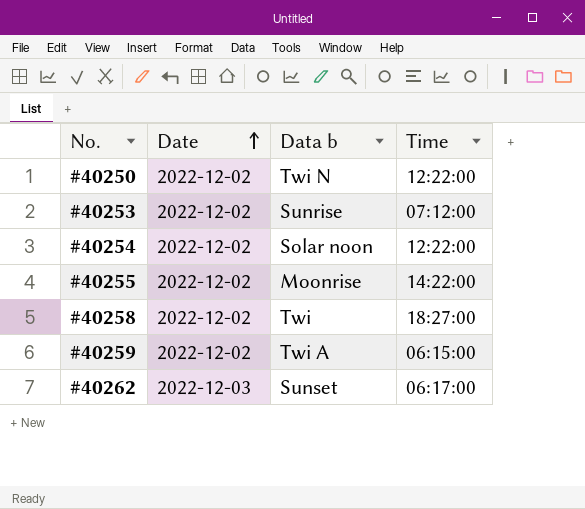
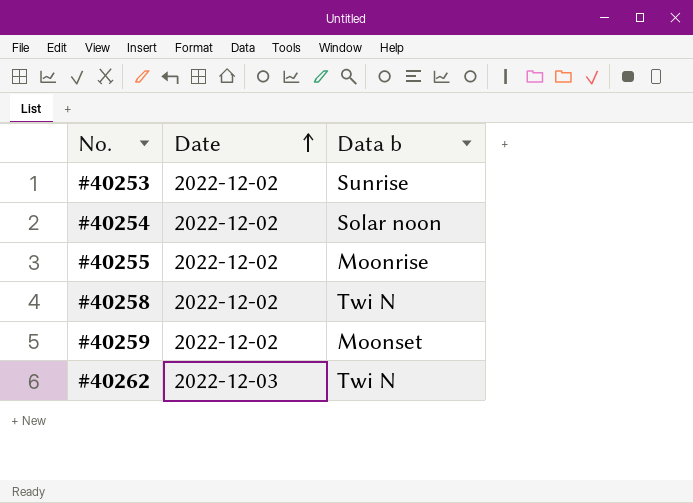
column Time | position: 4 -> none
row #40250: 2022-12-02 | Twi N | 12:22:00 -> none
#40258 | Data b: Twi -> Twi N
#40259 | Data b: Twi A -> Moonset
#40262 | Data b: Sunset -> Twi N

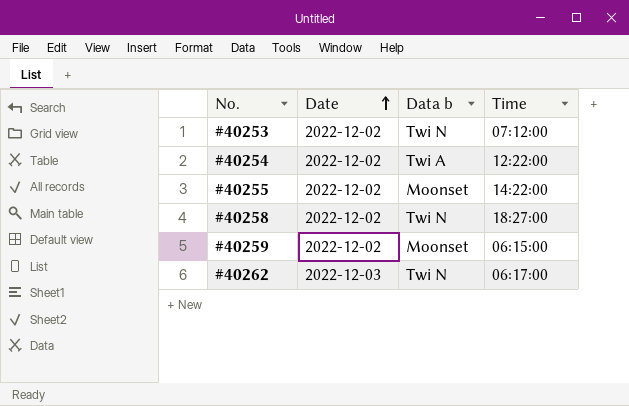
column Time | position: none -> 4
#40253 | Data b: Sunrise -> Twi N
#40254 | Data b: Solar noon -> Twi A
#40255 | Data b: Moonrise -> Moonset

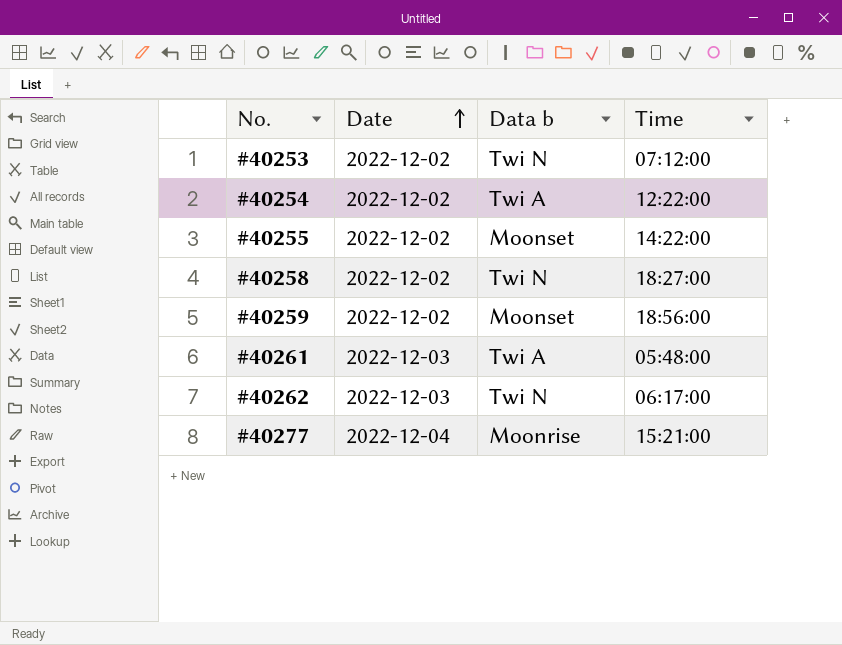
#40259 | Time: 06:15:00 -> 18:56:00
row #40261: none -> 2022-12-03 | Twi A | 05:48:00
row #40277: none -> 2022-12-04 | Moonrise | 15:21:00

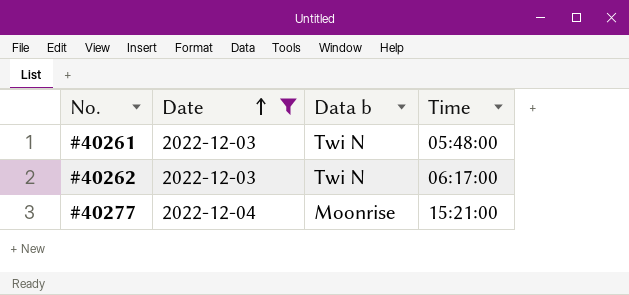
filter: none -> Date != 2022-12-02
#40261 | Data b: Twi A -> Twi N

